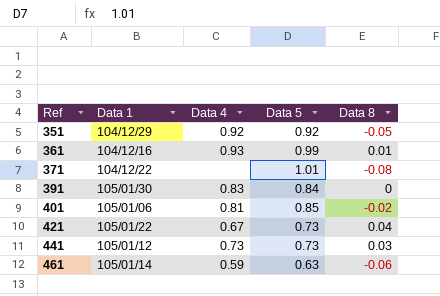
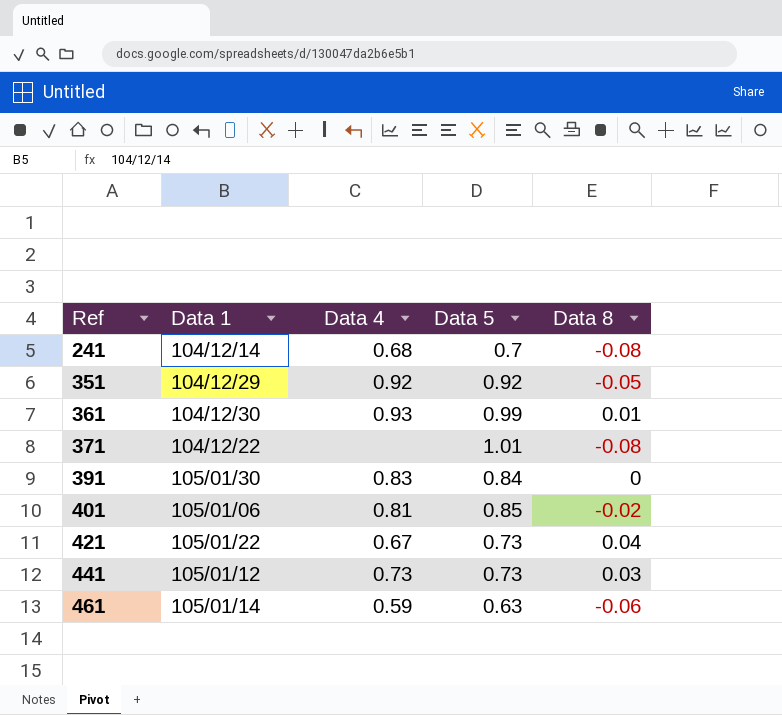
row 241: none -> 104/12/14 | 0.68 | 0.7 | -0.08
361 | Data 1: 104/12/16 -> 104/12/30

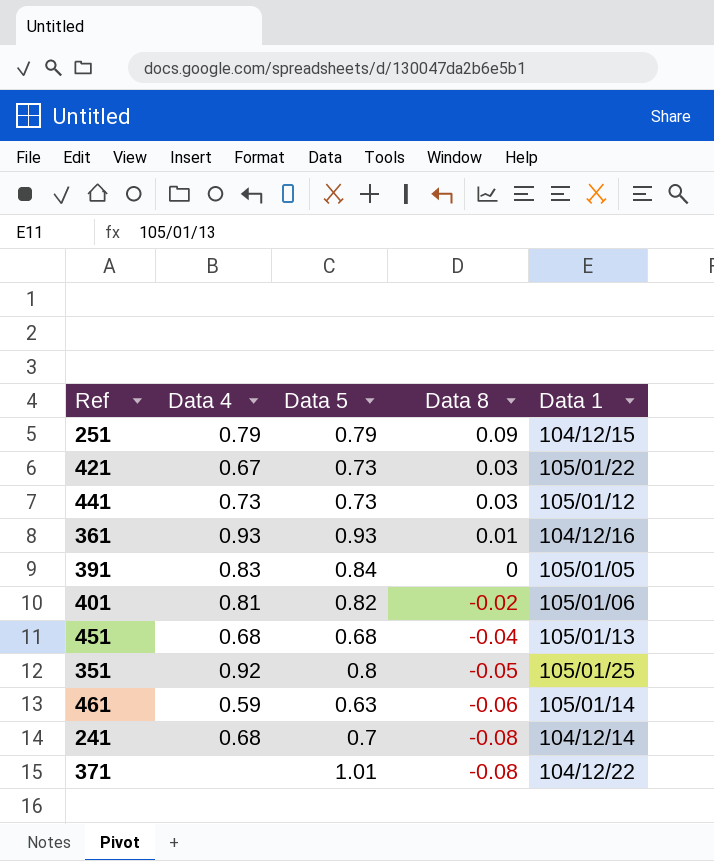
row order: Ref ascending -> Data 8 descending
column Data 1 | position: 2 -> 5
row 251: none -> 0.79 | 0.79 | 0.09 | 104/12/15
421 | Data 8: 0.04 -> 0.03
361 | Data 5: 0.99 -> 0.93
361 | Data 1: 104/12/30 -> 104/12/16
391 | Data 1: 105/01/30 -> 105/01/05
401 | Data 5: 0.85 -> 0.82
row 451: none -> 0.68 | 0.68 | -0.04 | 105/01/13
351 | Data 5: 0.92 -> 0.8
351 | Data 1: 104/12/29 -> 105/01/25

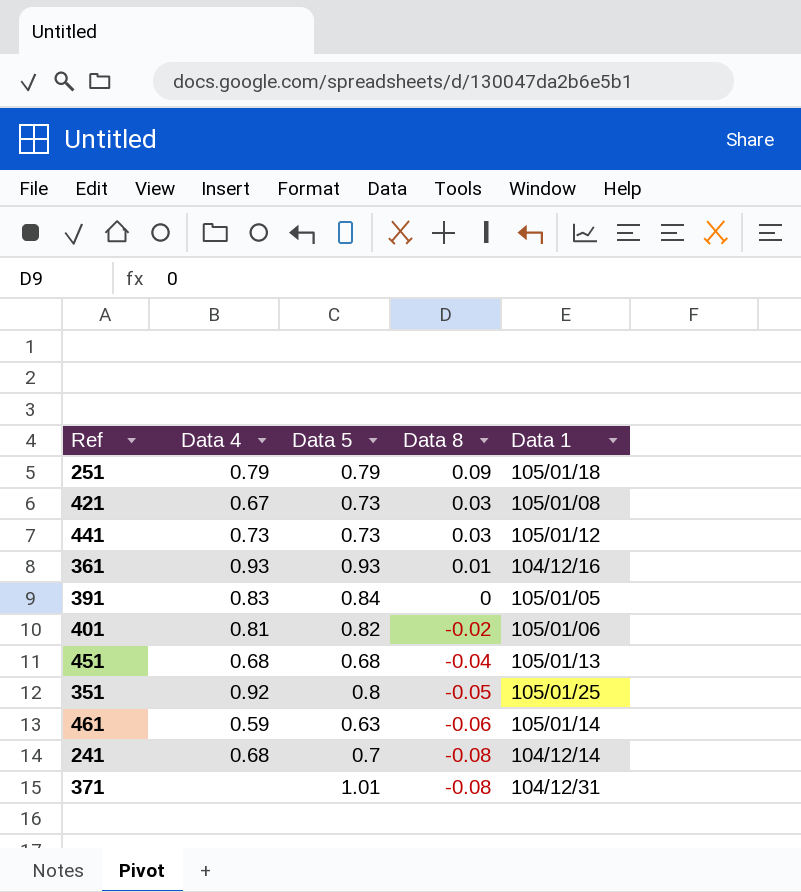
251 | Data 1: 104/12/15 -> 105/01/18
421 | Data 1: 105/01/22 -> 105/01/08
371 | Data 1: 104/12/22 -> 104/12/31

